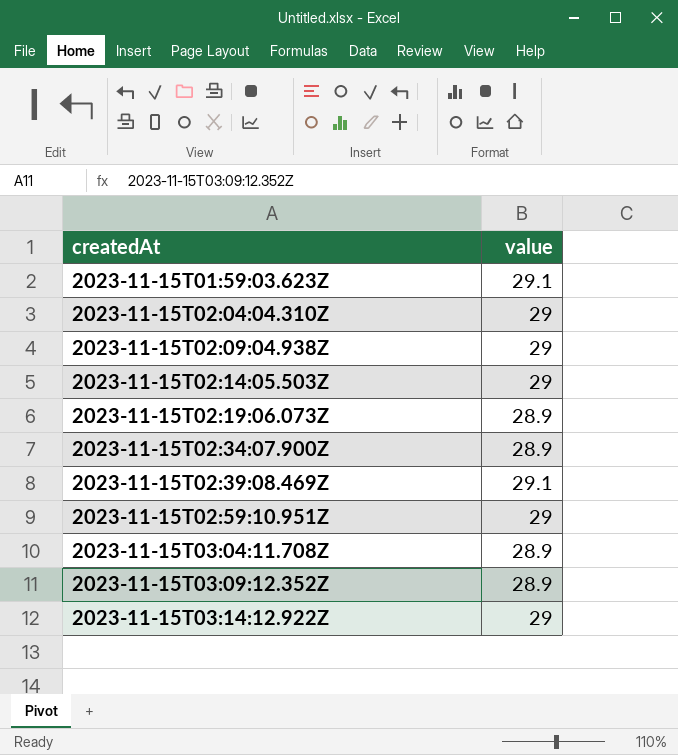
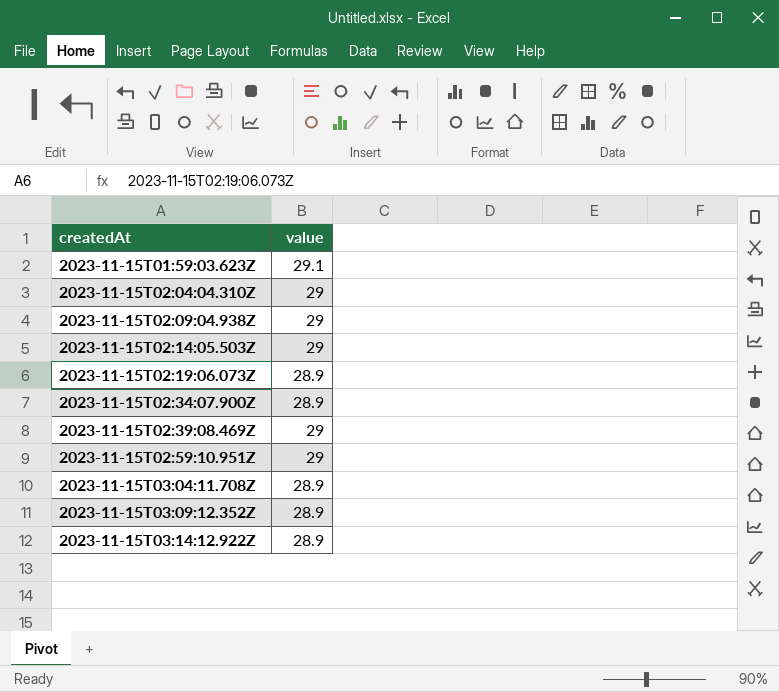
2023-11-15T02:39:08.469Z | value: 29.1 -> 29
2023-11-15T03:14:12.922Z | value: 29 -> 28.9

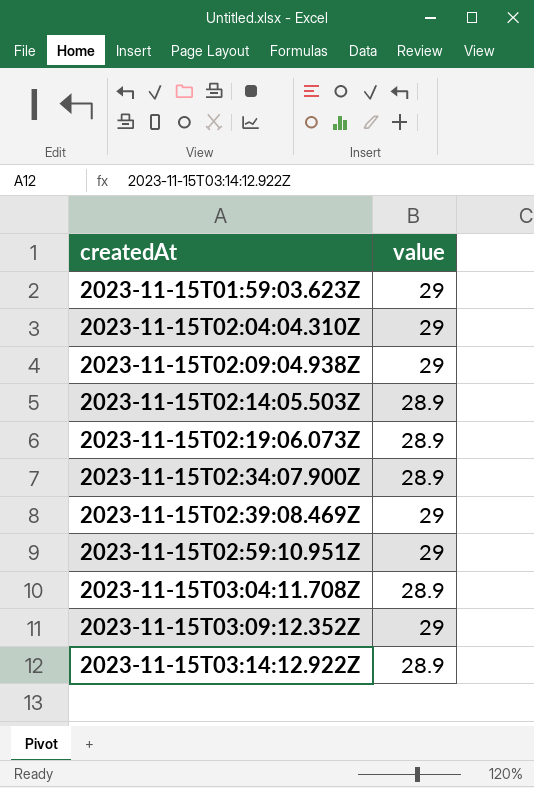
2023-11-15T01:59:03.623Z | value: 29.1 -> 29
2023-11-15T02:14:05.503Z | value: 29 -> 28.9
2023-11-15T03:09:12.352Z | value: 28.9 -> 29

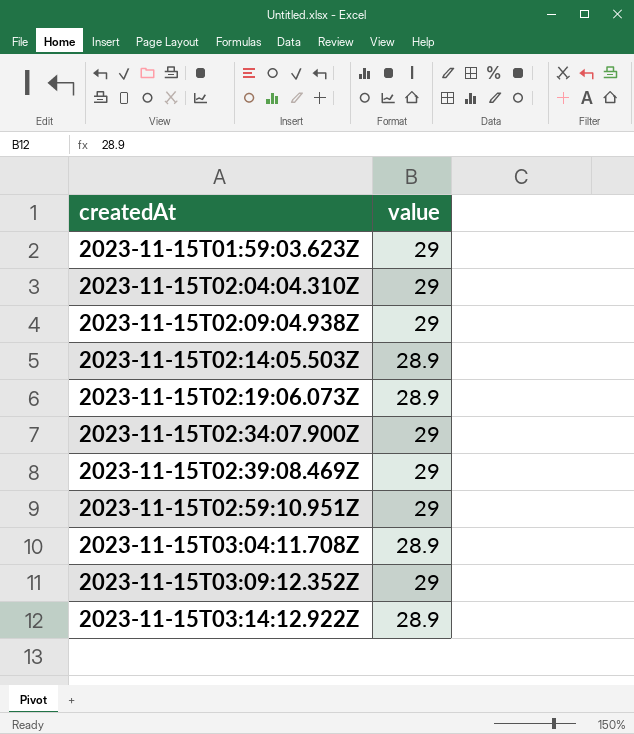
2023-11-15T02:34:07.900Z | value: 28.9 -> 29

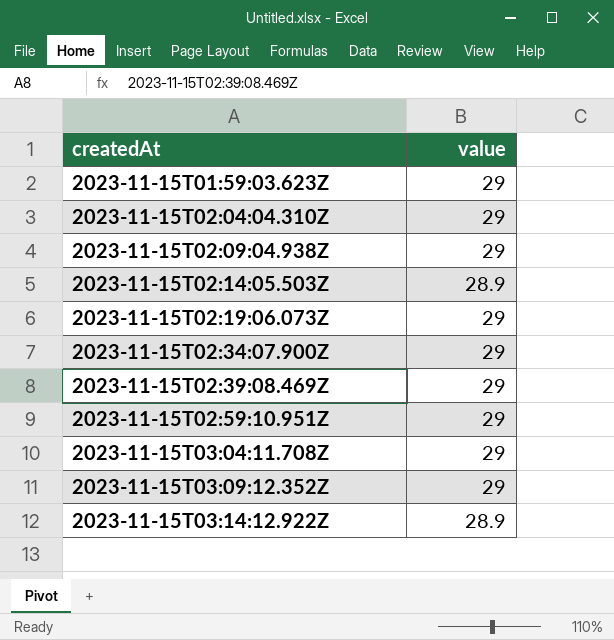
2023-11-15T02:19:06.073Z | value: 28.9 -> 29
2023-11-15T03:04:11.708Z | value: 28.9 -> 29

